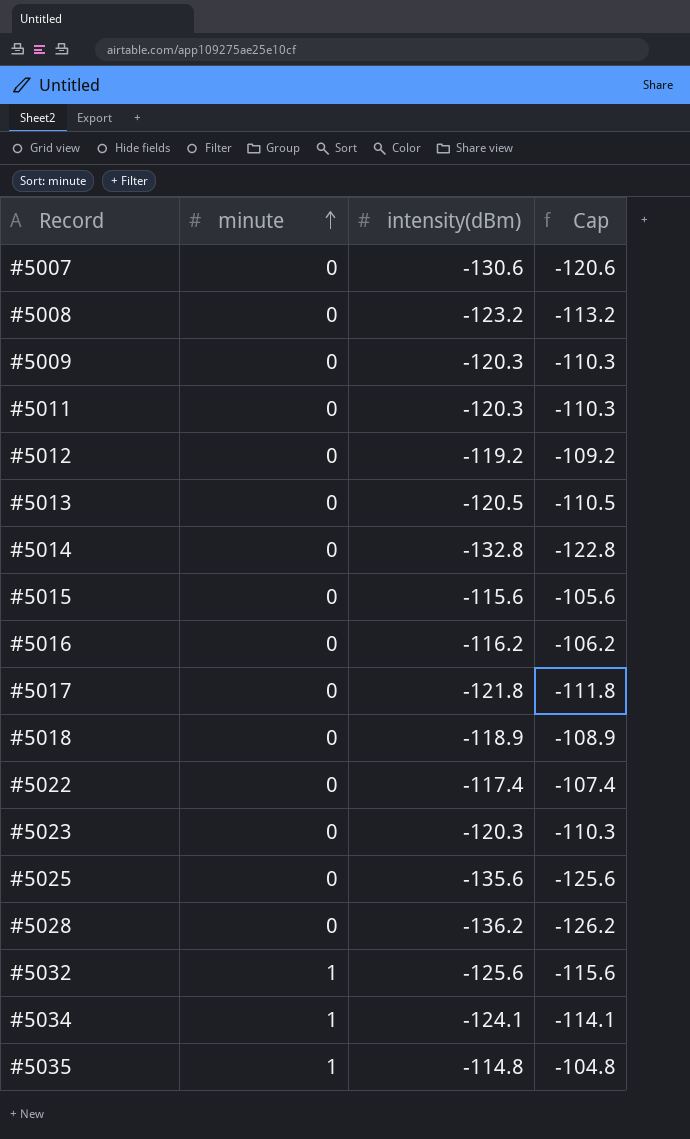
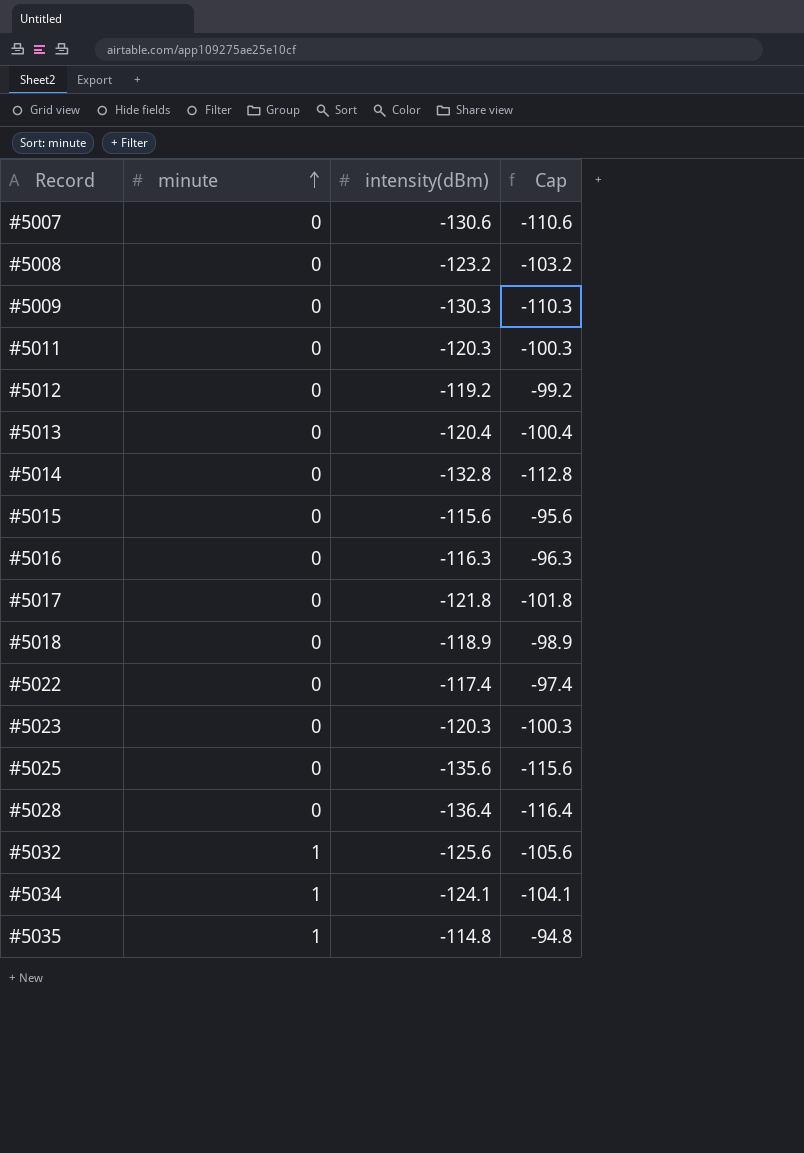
column Cap | formula: [intensity(dBm)] + 10 -> [intensity(dBm)] + 20
#5009 | intensity(dBm): -120.3 -> -130.3
#5013 | intensity(dBm): -120.5 -> -120.4
#5016 | intensity(dBm): -116.2 -> -116.3
#5028 | intensity(dBm): -136.2 -> -136.4

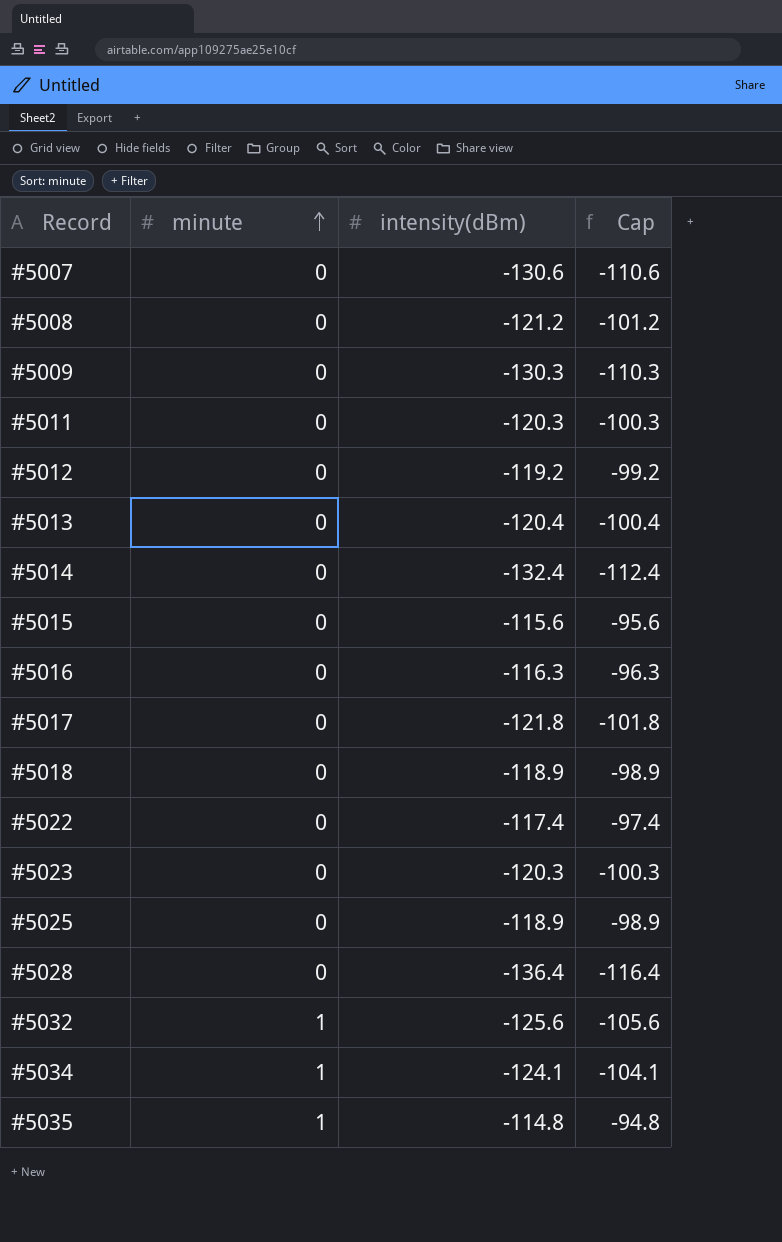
#5008 | intensity(dBm): -123.2 -> -121.2
#5008 | Cap: -103.2 -> -101.2
#5014 | intensity(dBm): -132.8 -> -132.4
#5014 | Cap: -112.8 -> -112.4
#5025 | intensity(dBm): -135.6 -> -118.9
#5025 | Cap: -115.6 -> -98.9

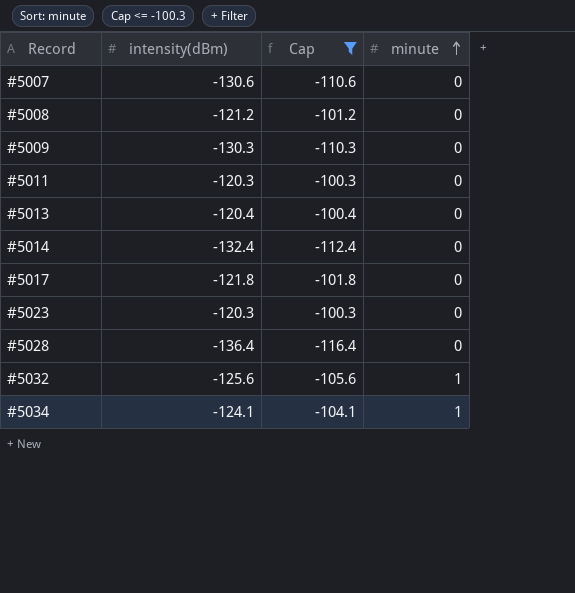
filter: none -> Cap <= -100.3
column minute | position: 2 -> 4

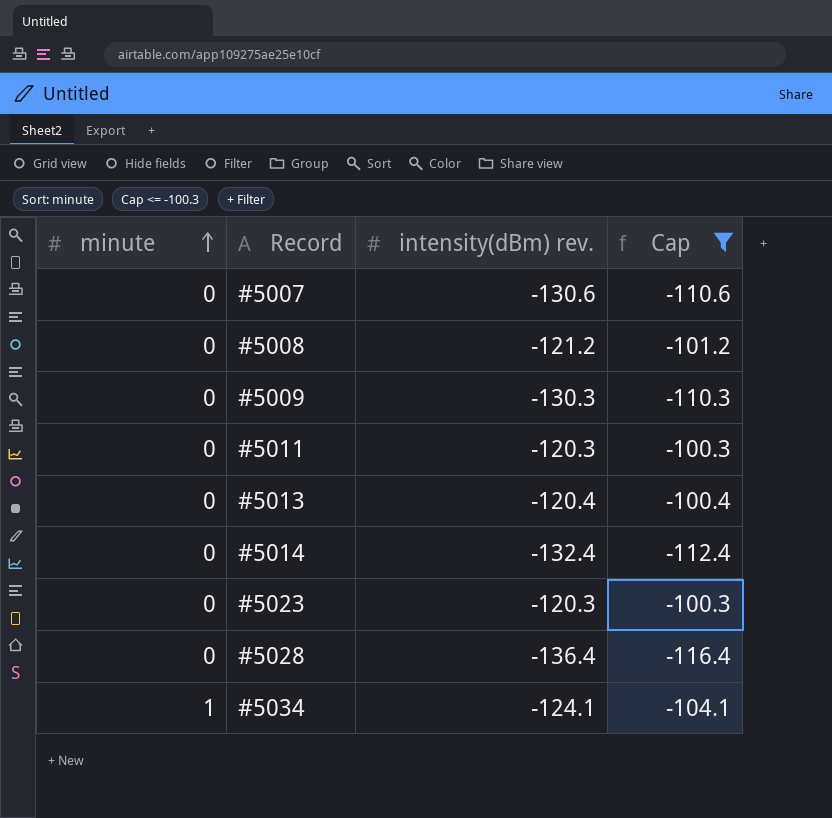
column minute | position: 4 -> 1
column name: intensity(dBm) -> intensity(dBm) rev.
row #5017: -121.8 | -101.8 | 0 -> none
row #5032: -125.6 | -105.6 | 1 -> none

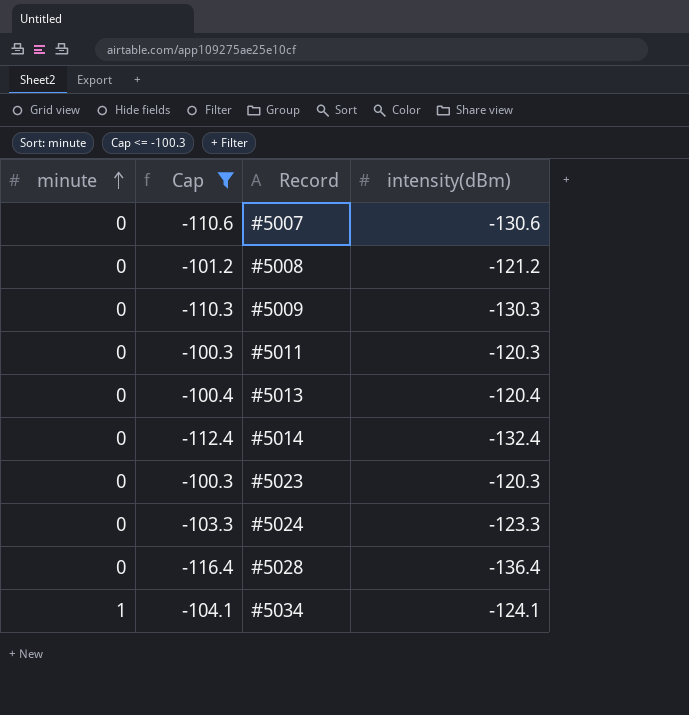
column Cap | position: 4 -> 2
column name: intensity(dBm) rev. -> intensity(dBm)
row #5024: none -> 0 | -103.3 | -123.3

